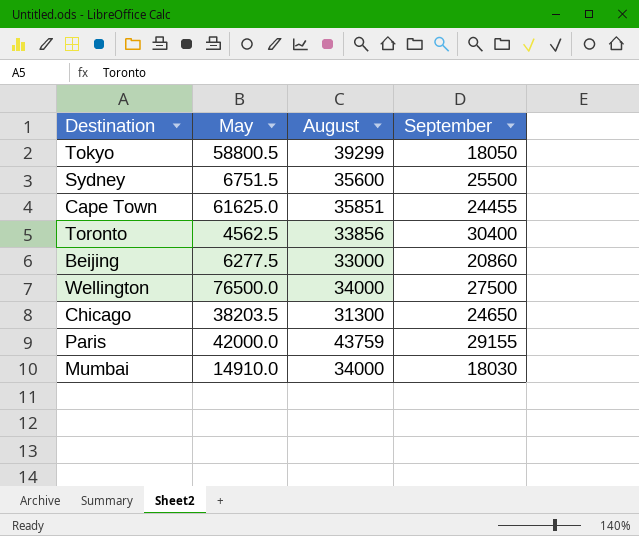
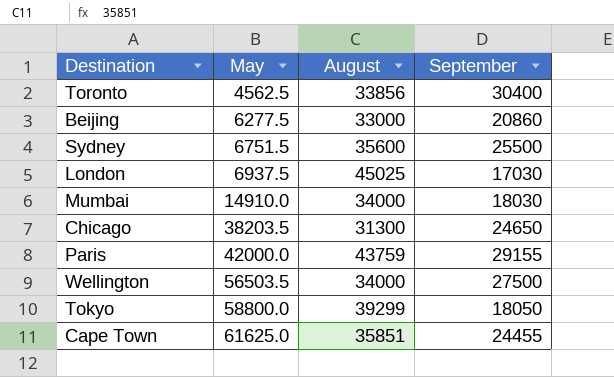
row order: none -> May ascending
row London: none -> 6937.5 | 45025 | 17030
Wellington | May: 76500.0 -> 56503.5
Tokyo | May: 58800.5 -> 58800.0

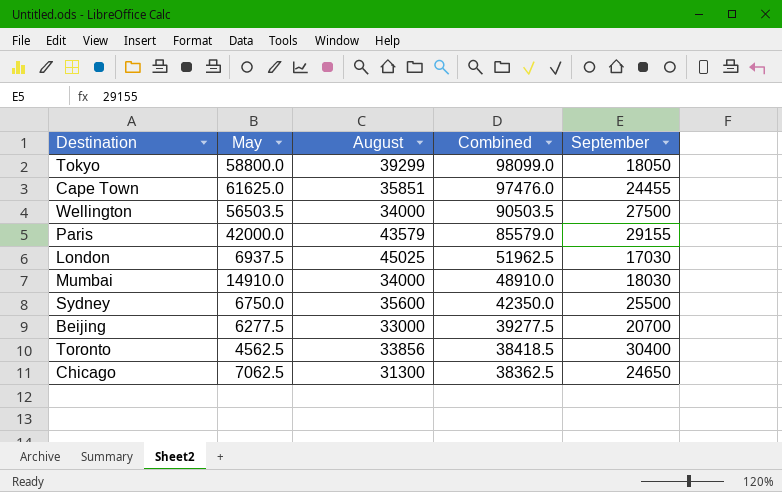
row order: May ascending -> Combined descending
column Combined | formula: none -> [May] + [August]
Paris | August: 43759 -> 43579
Sydney | May: 6751.5 -> 6750.0
Beijing | September: 20860 -> 20700
Chicago | May: 38203.5 -> 7062.5

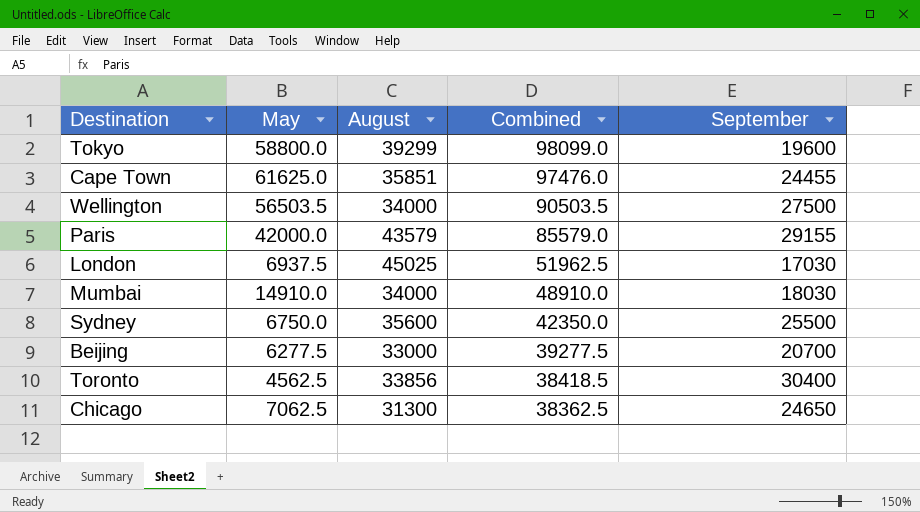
Tokyo | September: 18050 -> 19600

